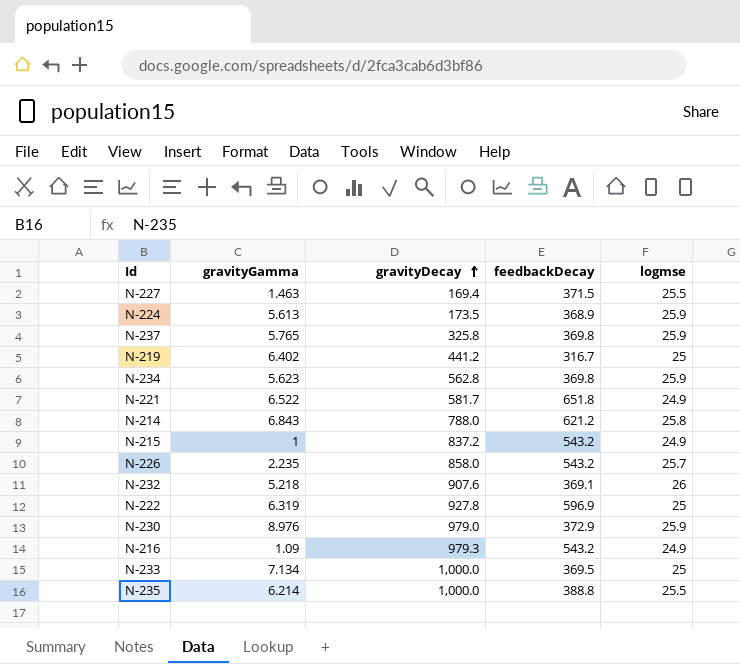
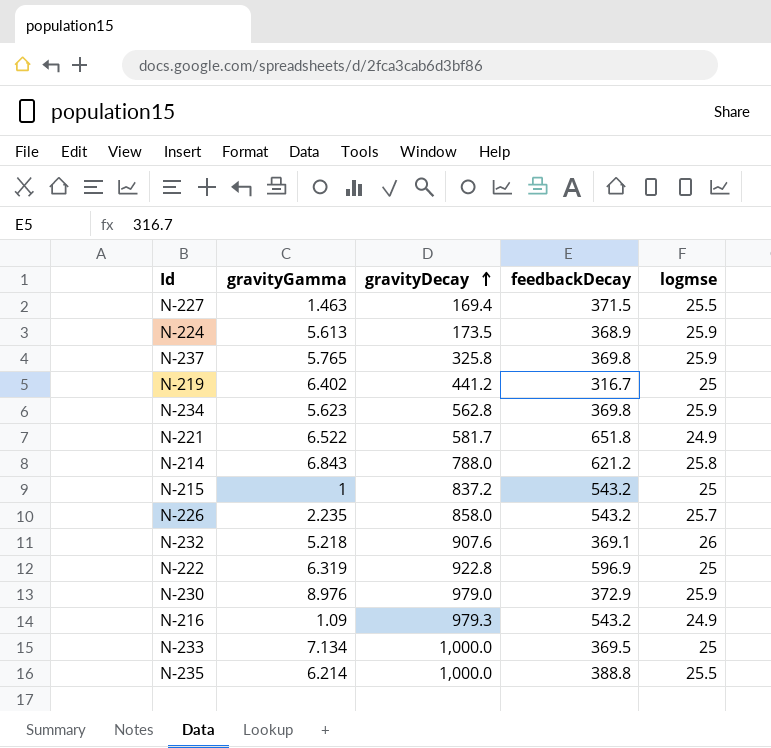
N-215 | logmse: 24.9 -> 25
N-222 | gravityDecay: 927.8 -> 922.8

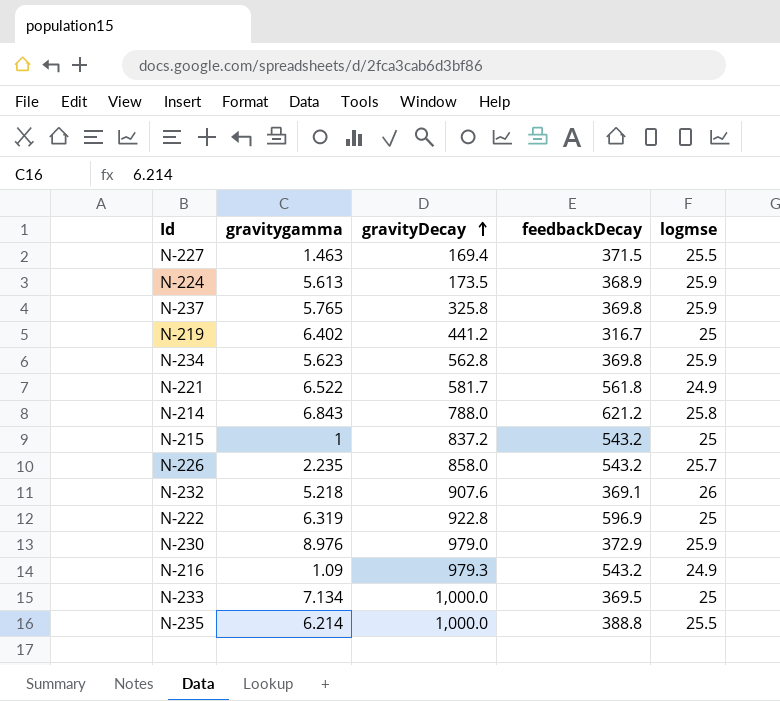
column name: gravityGamma -> gravitygamma
N-221 | feedbackDecay: 651.8 -> 561.8

